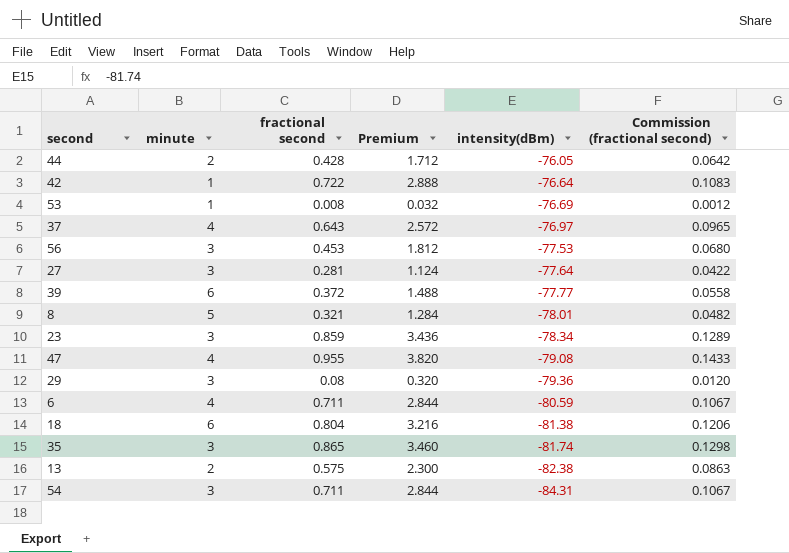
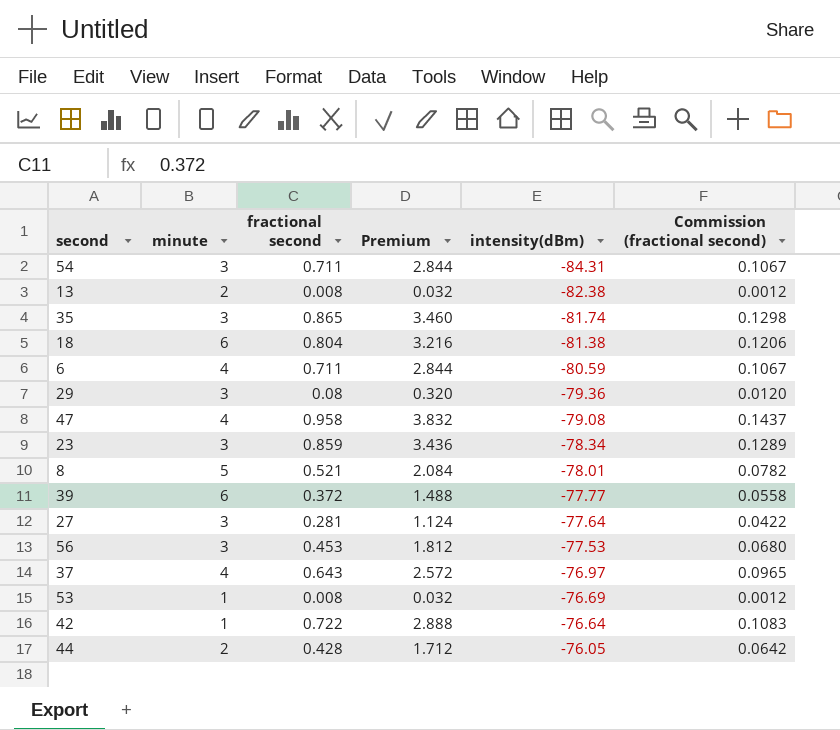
row order: intensity(dBm) descending -> intensity(dBm) ascending
13 | fractional second: 0.575 -> 0.008
13 | Premium: 2.300 -> 0.032
13 | Commission (fractional second): 0.0863 -> 0.0012
47 | fractional second: 0.955 -> 0.958
47 | Premium: 3.820 -> 3.832
47 | Commission (fractional second): 0.1433 -> 0.1437
8 | fractional second: 0.321 -> 0.521
8 | Premium: 1.284 -> 2.084
8 | Commission (fractional second): 0.0482 -> 0.0782

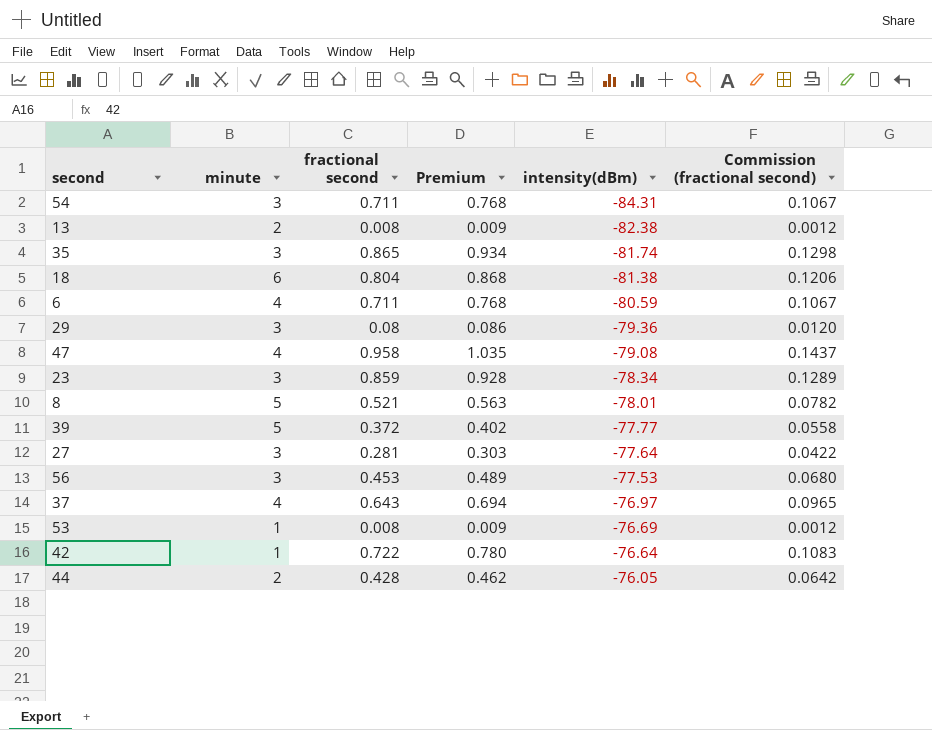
column Premium | formula: [fractional second] * 4 -> [fractional second] * 1.08
39 | minute: 6 -> 5

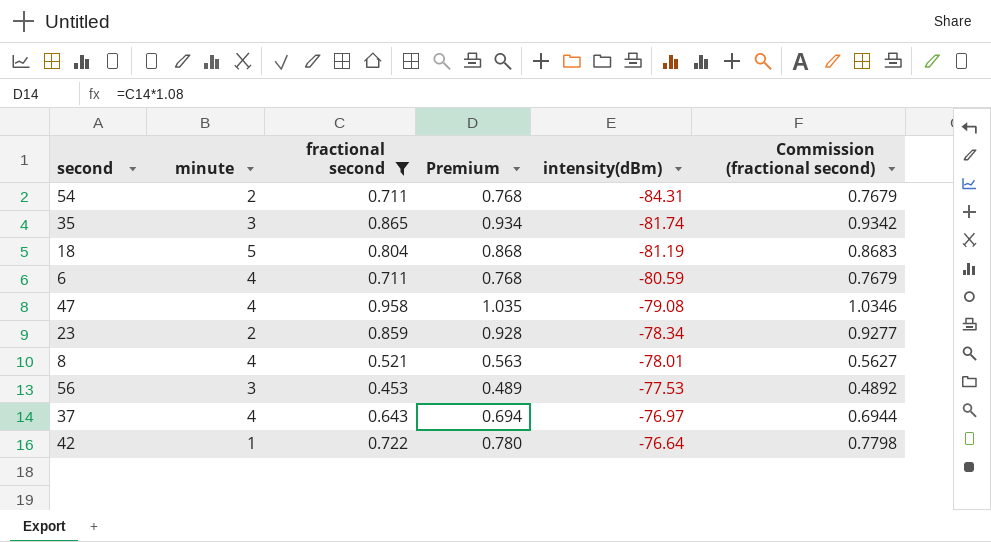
filter: none -> fractional second >= 0.453
column Commission (fractional second) | formula: [fractional second] * 0.15 -> [fractional second] * 1.08
54 | minute: 3 -> 2
18 | minute: 6 -> 5
18 | intensity(dBm): -81.38 -> -81.19
23 | minute: 3 -> 2
8 | minute: 5 -> 4

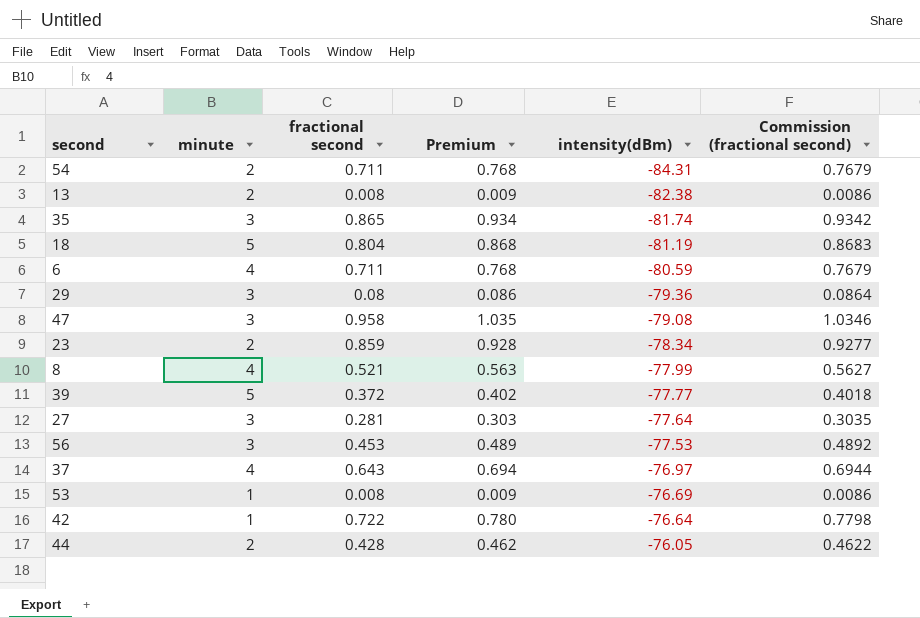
filter: fractional second >= 0.453 -> none
47 | minute: 4 -> 3
8 | intensity(dBm): -78.01 -> -77.99

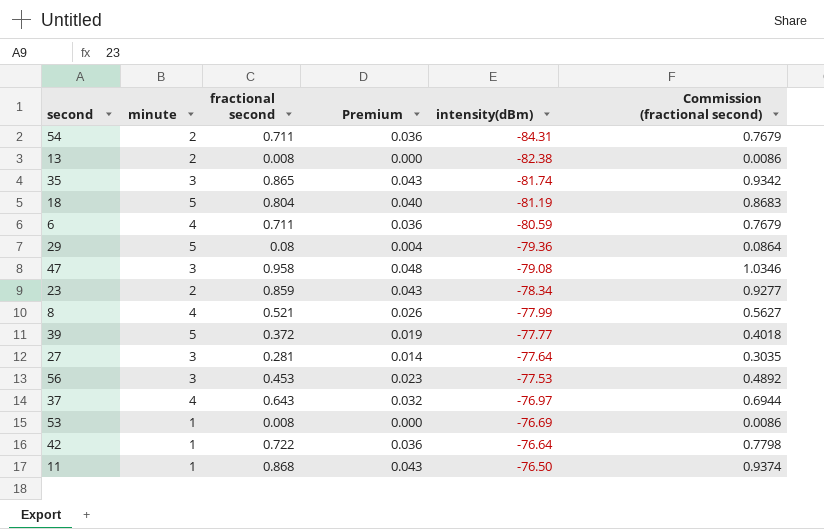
column Premium | formula: [fractional second] * 1.08 -> [fractional second] * 0.05
row 44: 2 | 0.428 | 0.462 | -76.05 | 0.4622 -> none
29 | minute: 3 -> 5
row 11: none -> 1 | 0.868 | 0.043 | -76.50 | 0.9374

